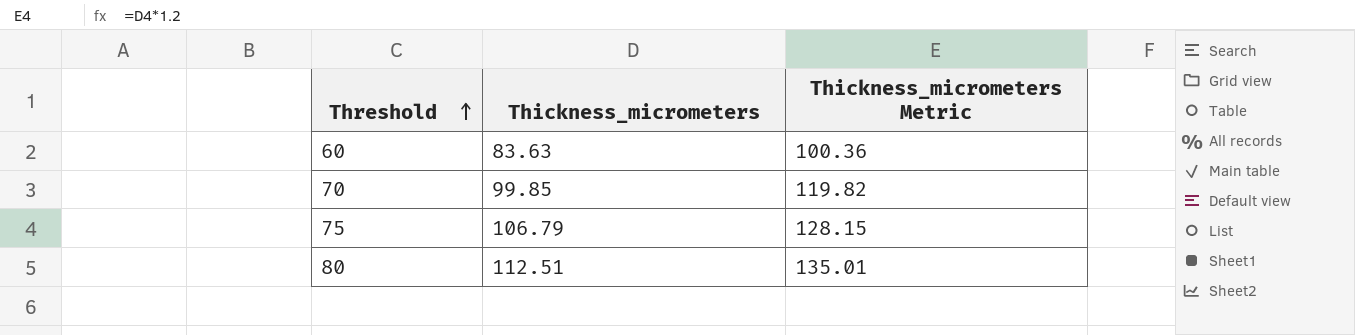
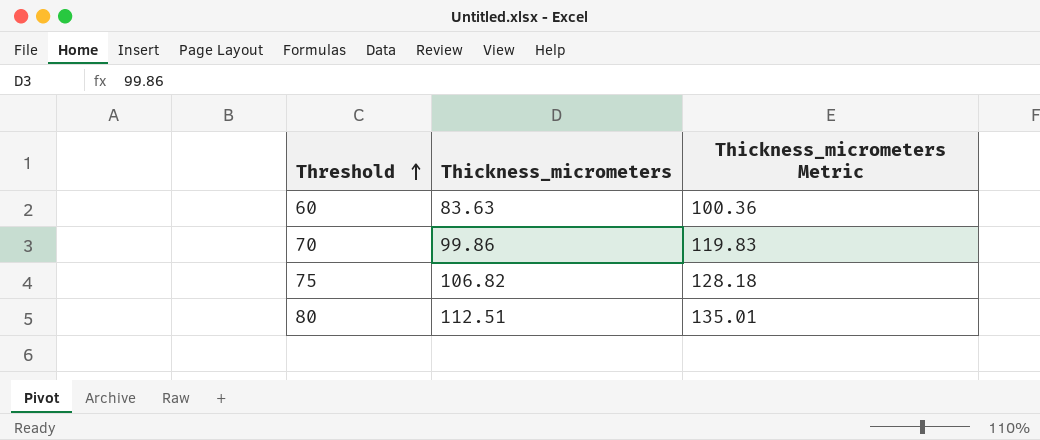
70 | Thickness_micrometers: 99.85 -> 99.86
70 | Thickness_micrometers Metric: 119.82 -> 119.83
75 | Thickness_micrometers: 106.79 -> 106.82
75 | Thickness_micrometers Metric: 128.15 -> 128.18

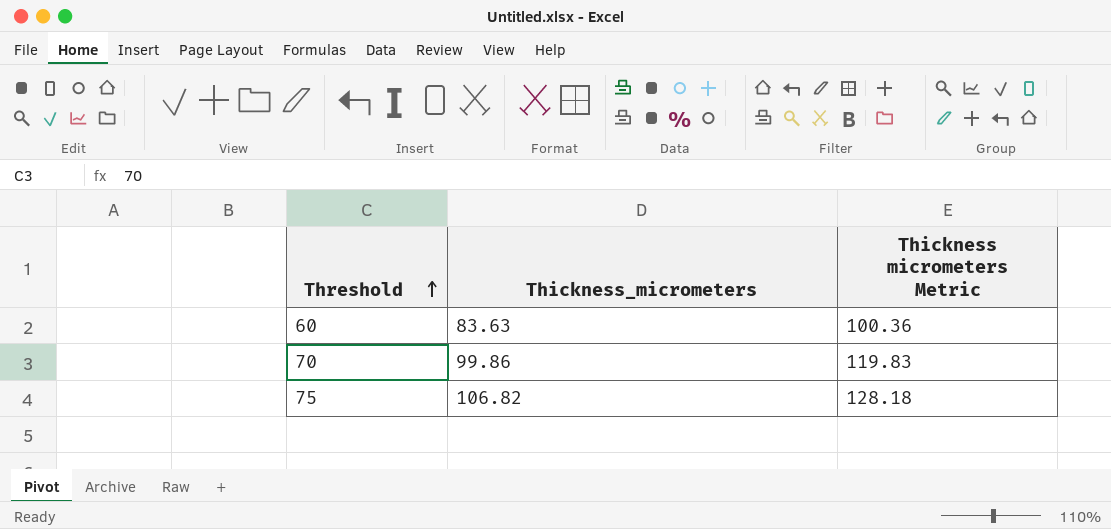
column name: Thickness_micrometers Metric -> Thickness micrometers Metric
row 80: 112.51 | 135.01 -> none

